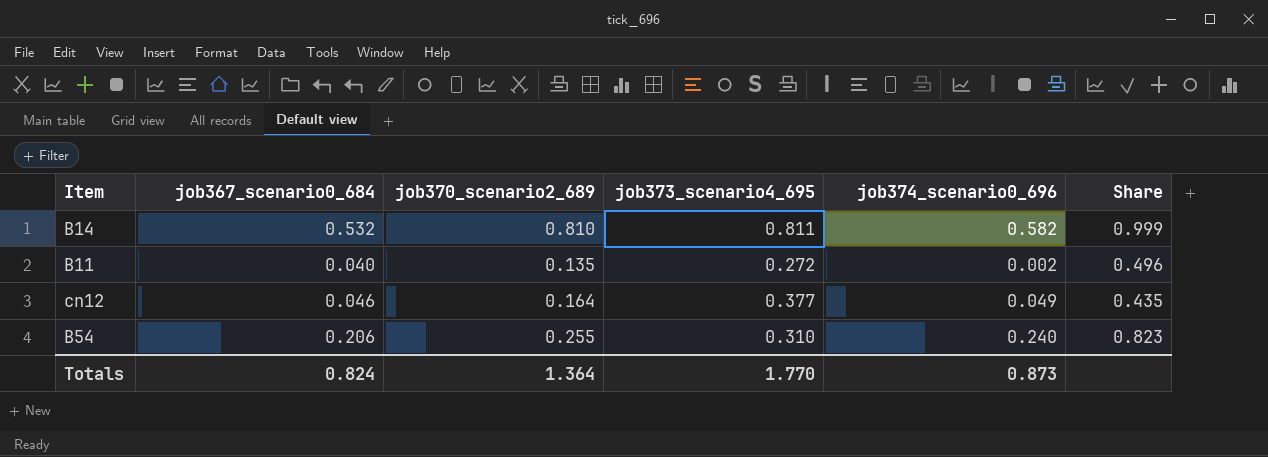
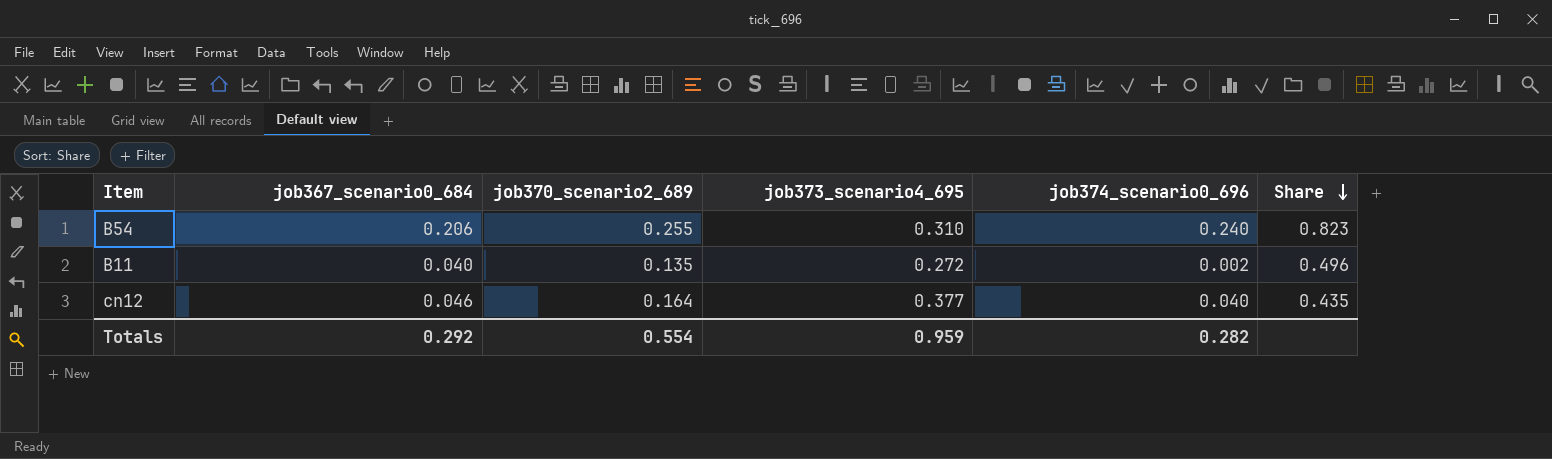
row order: none -> Share descending
row B14: 0.532 | 0.810 | 0.811 | 0.582 | 0.999 -> none
cn12 | job374_scenario0_696: 0.049 -> 0.040
Totals | job367_scenario0_684: 0.824 -> 0.292
Totals | job370_scenario2_689: 1.364 -> 0.554
Totals | job373_scenario4_695: 1.770 -> 0.959
Totals | job374_scenario0_696: 0.873 -> 0.282

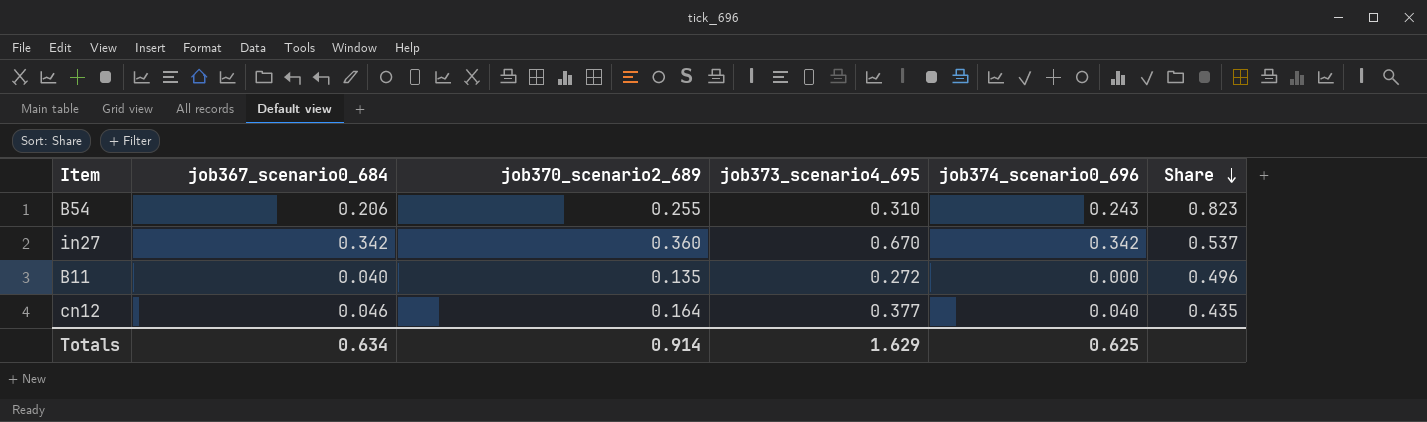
B54 | job374_scenario0_696: 0.240 -> 0.243
row in27: none -> 0.342 | 0.360 | 0.670 | 0.342 | 0.537
B11 | job374_scenario0_696: 0.002 -> 0.000
Totals | job367_scenario0_684: 0.292 -> 0.634
Totals | job370_scenario2_689: 0.554 -> 0.914
Totals | job373_scenario4_695: 0.959 -> 1.629
Totals | job374_scenario0_696: 0.282 -> 0.625

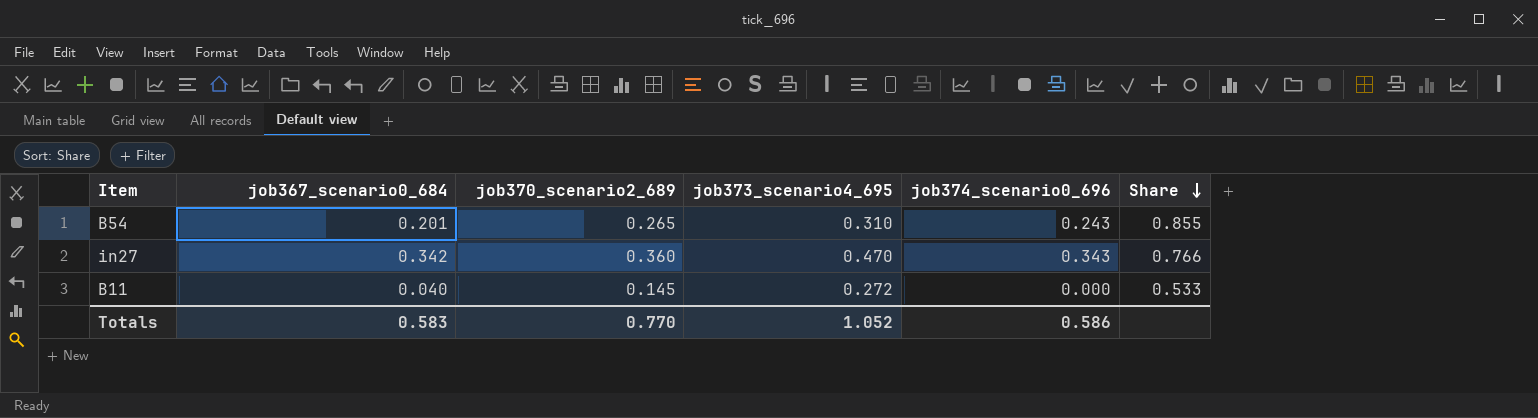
row cn12: 0.046 | 0.164 | 0.377 | 0.040 | 0.435 -> none
B54 | job367_scenario0_684: 0.206 -> 0.201
B54 | job370_scenario2_689: 0.255 -> 0.265
B54 | Share: 0.823 -> 0.855
in27 | job373_scenario4_695: 0.670 -> 0.470
in27 | job374_scenario0_696: 0.342 -> 0.343
in27 | Share: 0.537 -> 0.766
B11 | job370_scenario2_689: 0.135 -> 0.145
B11 | Share: 0.496 -> 0.533
Totals | job367_scenario0_684: 0.634 -> 0.583
Totals | job370_scenario2_689: 0.914 -> 0.770
Totals | job373_scenario4_695: 1.629 -> 1.052
Totals | job374_scenario0_696: 0.625 -> 0.586

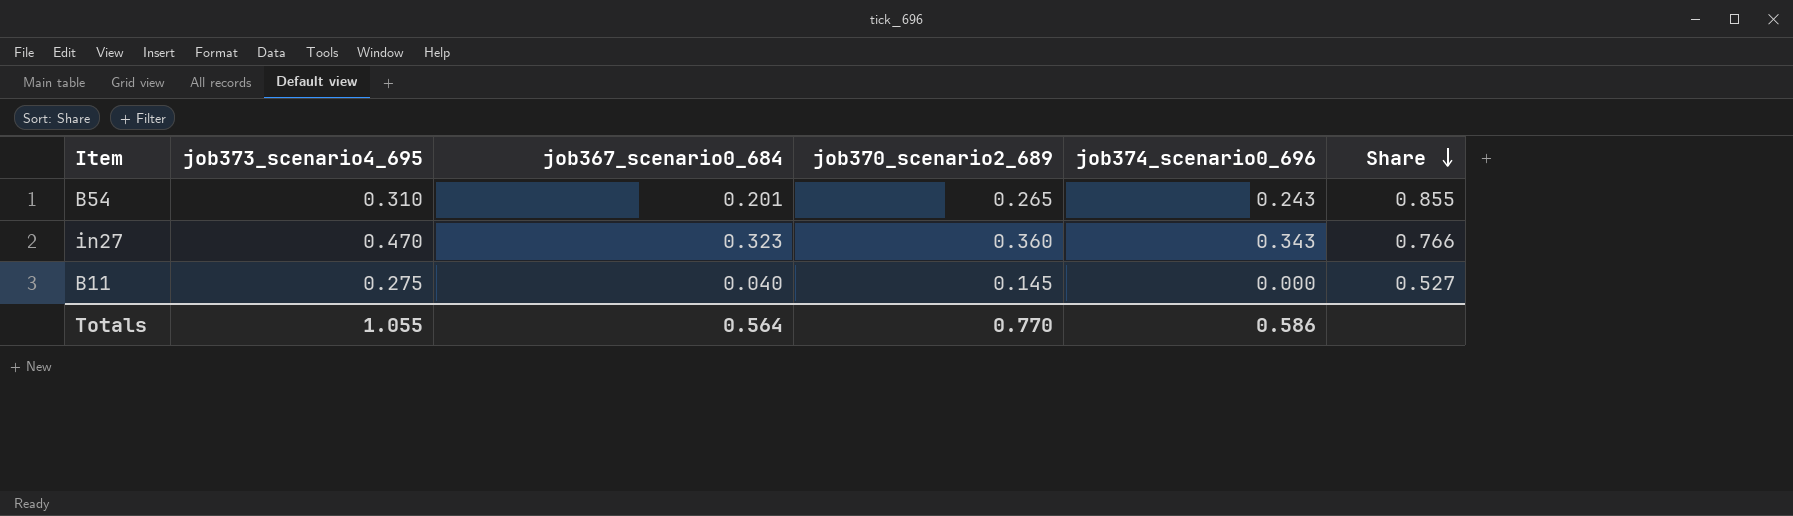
column job373_scenario4_695 | position: 4 -> 2
in27 | job367_scenario0_684: 0.342 -> 0.323
B11 | job373_scenario4_695: 0.272 -> 0.275
B11 | Share: 0.533 -> 0.527
Totals | job373_scenario4_695: 1.052 -> 1.055
Totals | job367_scenario0_684: 0.583 -> 0.564

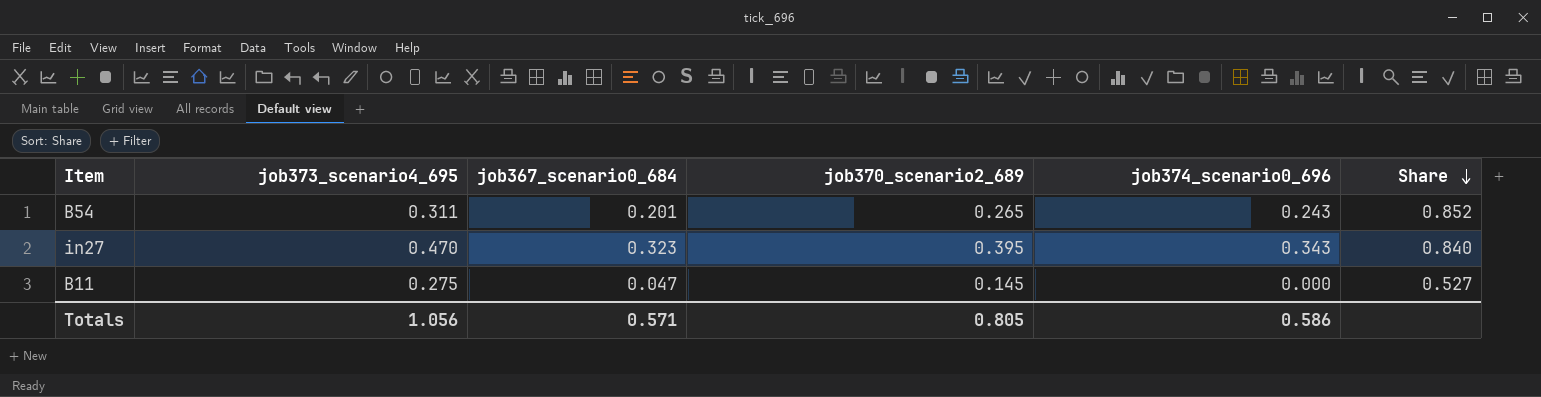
B54 | job373_scenario4_695: 0.310 -> 0.311
B54 | Share: 0.855 -> 0.852
in27 | job370_scenario2_689: 0.360 -> 0.395
in27 | Share: 0.766 -> 0.840
B11 | job367_scenario0_684: 0.040 -> 0.047
Totals | job373_scenario4_695: 1.055 -> 1.056
Totals | job367_scenario0_684: 0.564 -> 0.571
Totals | job370_scenario2_689: 0.770 -> 0.805

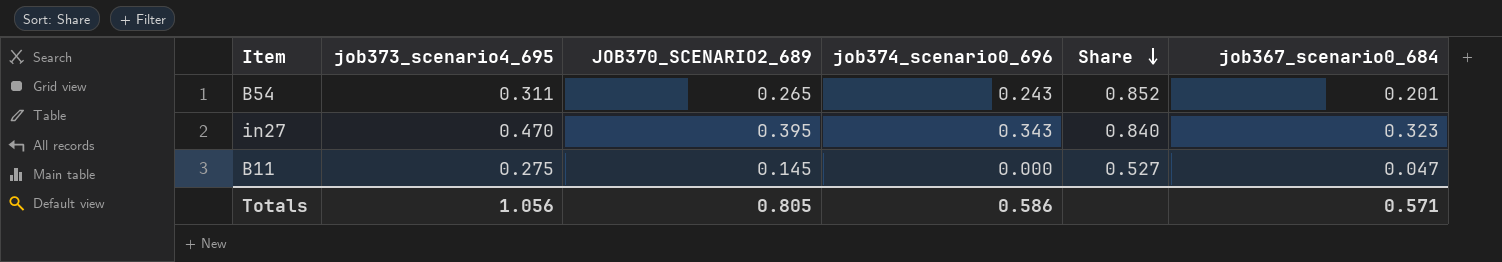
column name: job370_scenario2_689 -> JOB370_SCENARIO2_689
column job367_scenario0_684 | position: 3 -> 6

